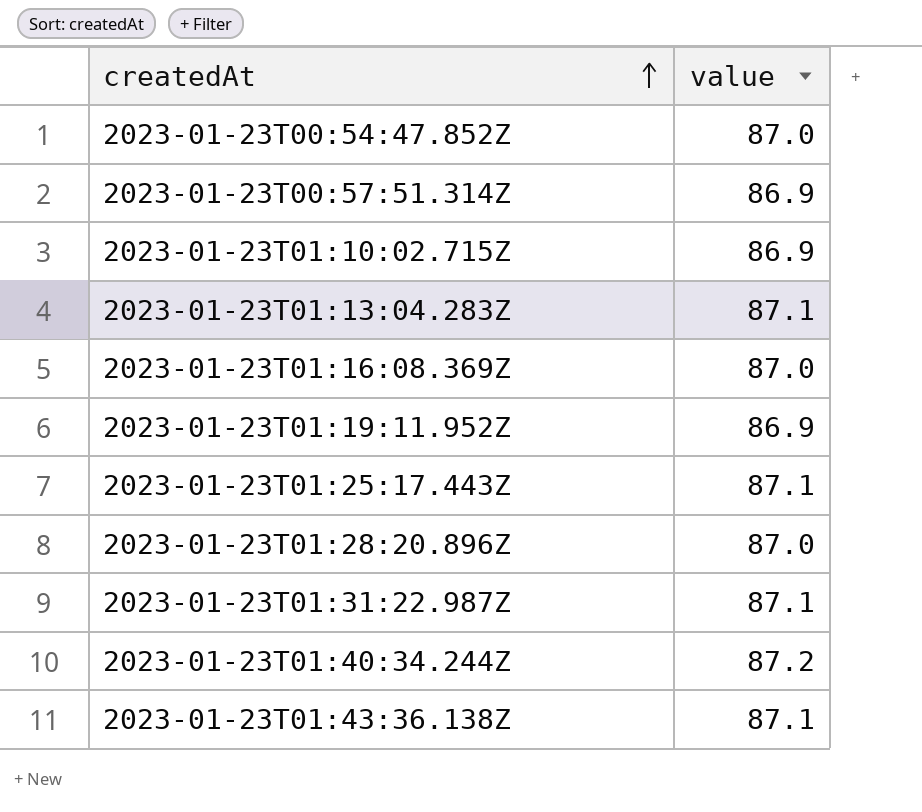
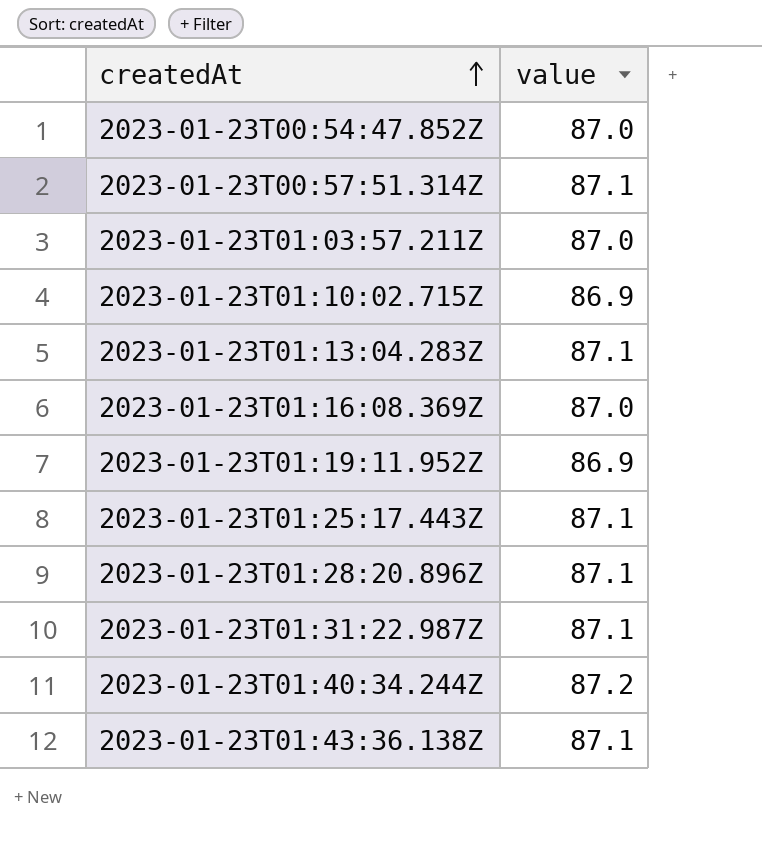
2023-01-23T00:57:51.314Z | value: 86.9 -> 87.1
row 2023-01-23T01:03:57.211Z: none -> 87.0
2023-01-23T01:28:20.896Z | value: 87.0 -> 87.1

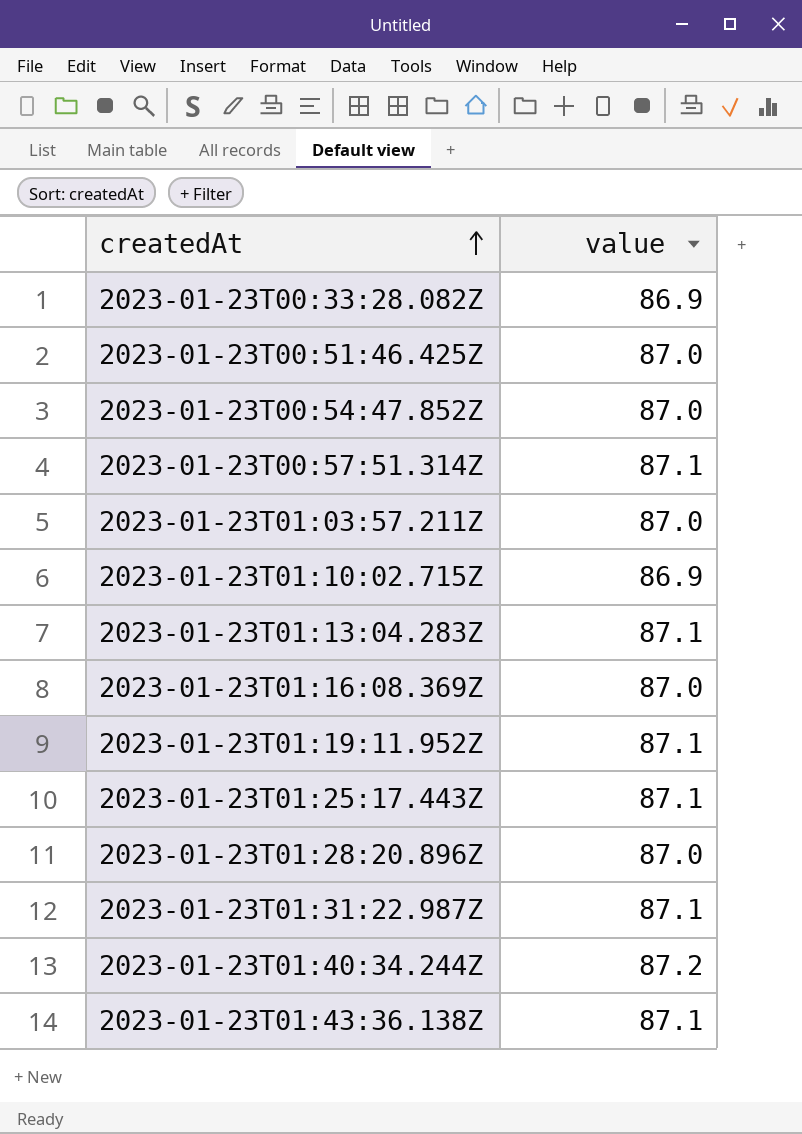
row 2023-01-23T00:33:28.082Z: none -> 86.9
row 2023-01-23T00:51:46.425Z: none -> 87.0
2023-01-23T01:19:11.952Z | value: 86.9 -> 87.1
2023-01-23T01:28:20.896Z | value: 87.1 -> 87.0

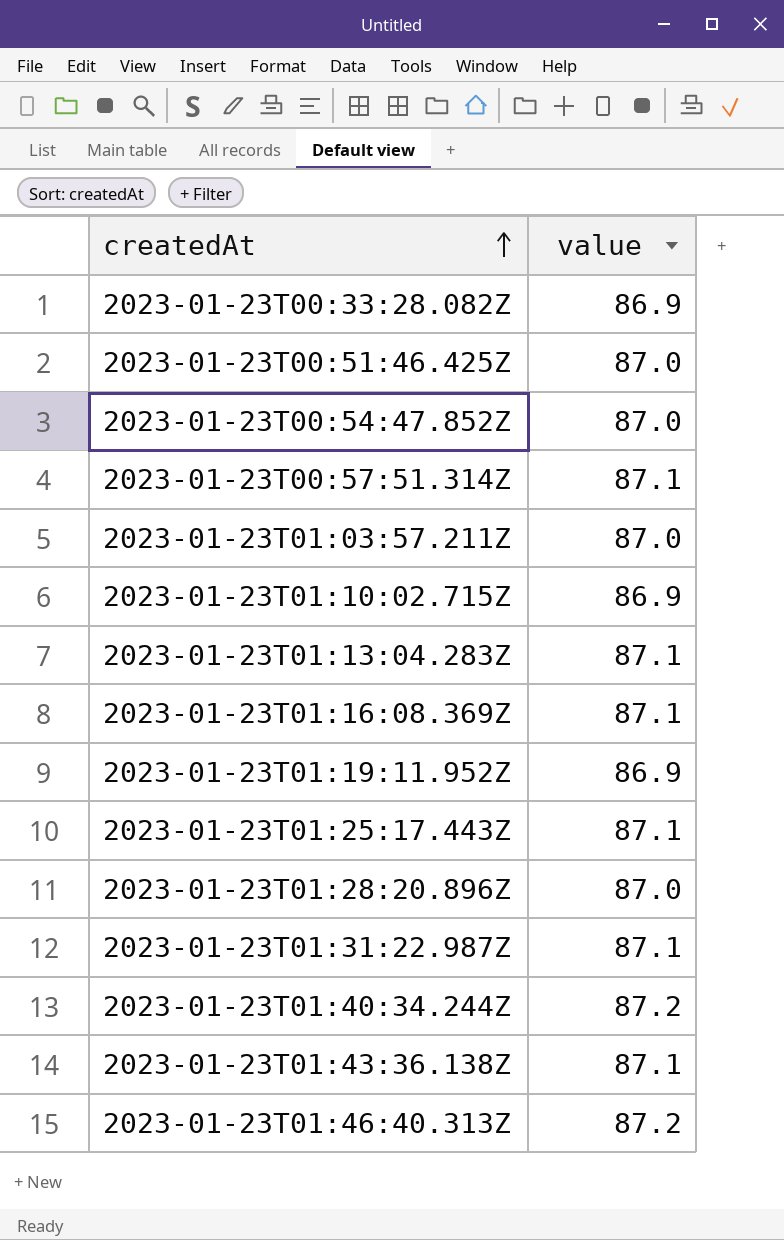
2023-01-23T01:16:08.369Z | value: 87.0 -> 87.1
2023-01-23T01:19:11.952Z | value: 87.1 -> 86.9
row 2023-01-23T01:46:40.313Z: none -> 87.2

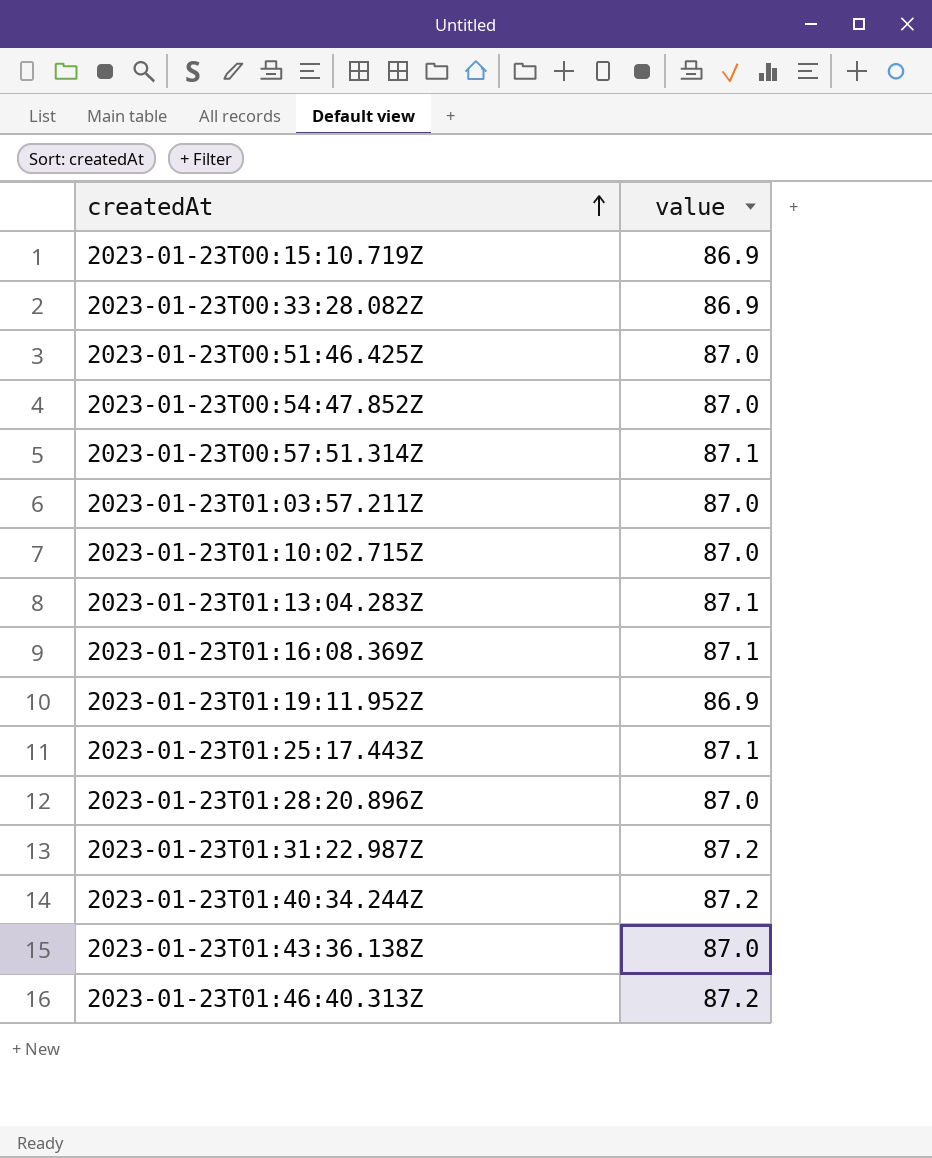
row 2023-01-23T00:15:10.719Z: none -> 86.9
2023-01-23T01:10:02.715Z | value: 86.9 -> 87.0
2023-01-23T01:31:22.987Z | value: 87.1 -> 87.2
2023-01-23T01:43:36.138Z | value: 87.1 -> 87.0

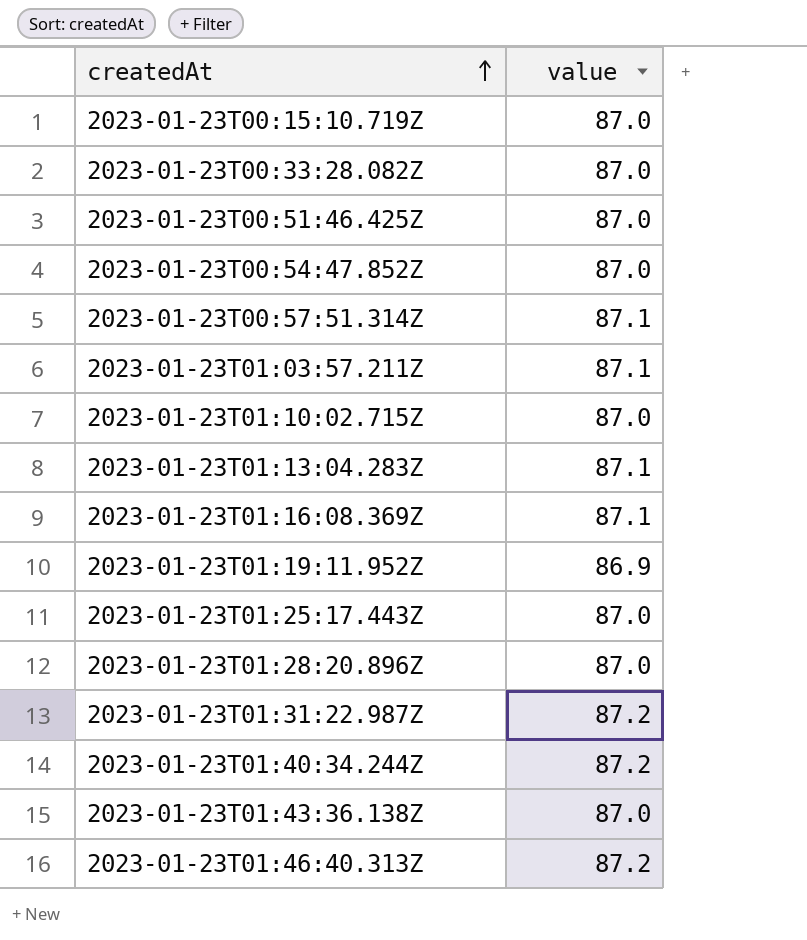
2023-01-23T00:15:10.719Z | value: 86.9 -> 87.0
2023-01-23T00:33:28.082Z | value: 86.9 -> 87.0
2023-01-23T01:03:57.211Z | value: 87.0 -> 87.1
2023-01-23T01:25:17.443Z | value: 87.1 -> 87.0

